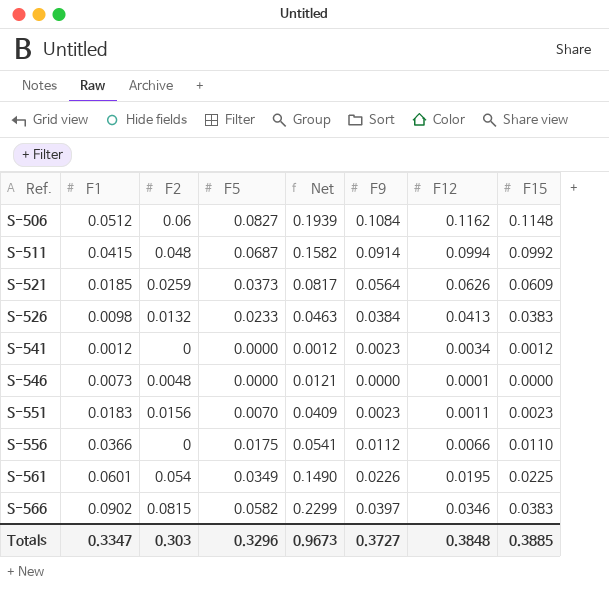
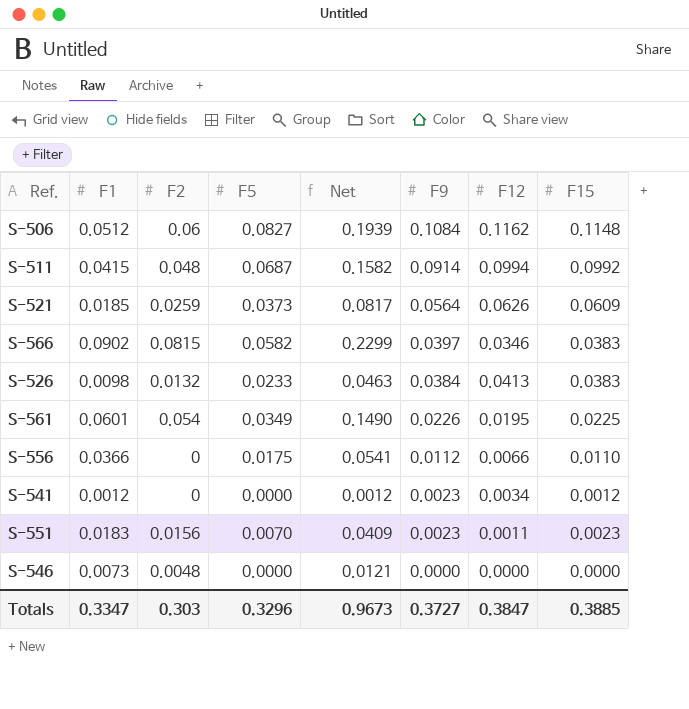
row order: Ref. ascending -> F9 descending
S-546 | F12: 0.0001 -> 0.0000
Totals | F12: 0.3848 -> 0.3847

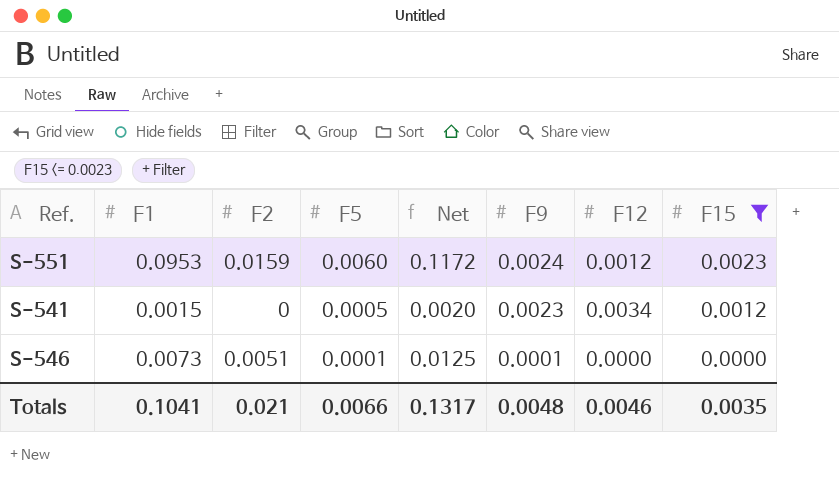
filter: none -> F15 <= 0.0023
row order: F9 descending -> F5 descending
S-551 | F1: 0.0183 -> 0.0953
S-551 | F2: 0.0156 -> 0.0159
S-551 | F5: 0.0070 -> 0.0060
S-551 | Net: 0.0409 -> 0.1172
S-551 | F9: 0.0023 -> 0.0024
S-551 | F12: 0.0011 -> 0.0012
S-541 | F1: 0.0012 -> 0.0015
S-541 | F5: 0.0000 -> 0.0005
S-541 | Net: 0.0012 -> 0.0020
S-546 | F2: 0.0048 -> 0.0051
S-546 | F5: 0.0000 -> 0.0001
S-546 | Net: 0.0121 -> 0.0125
S-546 | F9: 0.0000 -> 0.0001
Totals | F1: 0.3347 -> 0.1041
Totals | F2: 0.303 -> 0.021
Totals | F5: 0.3296 -> 0.0066
Totals | Net: 0.9673 -> 0.1317
Totals | F9: 0.3727 -> 0.0048
Totals | F12: 0.3847 -> 0.0046
Totals | F15: 0.3885 -> 0.0035

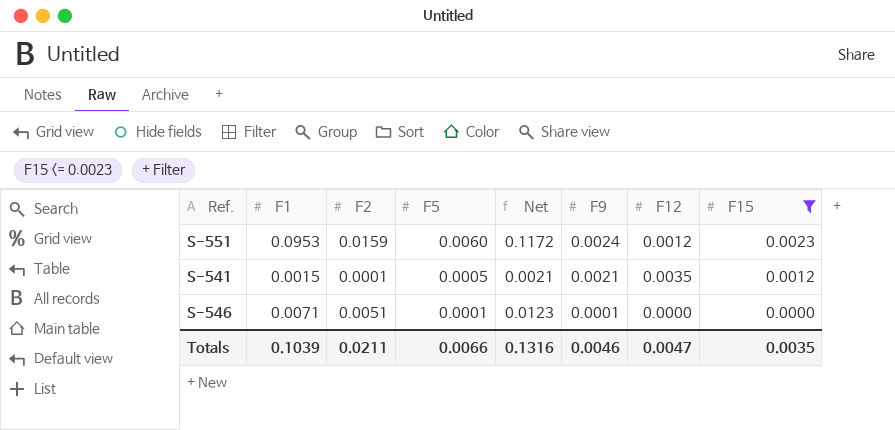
S-541 | F2: 0 -> 0.0001
S-541 | Net: 0.0020 -> 0.0021
S-541 | F9: 0.0023 -> 0.0021
S-541 | F12: 0.0034 -> 0.0035
S-546 | F1: 0.0073 -> 0.0071
S-546 | Net: 0.0125 -> 0.0123
Totals | F1: 0.1041 -> 0.1039
Totals | F2: 0.021 -> 0.0211
Totals | Net: 0.1317 -> 0.1316
Totals | F9: 0.0048 -> 0.0046
Totals | F12: 0.0046 -> 0.0047

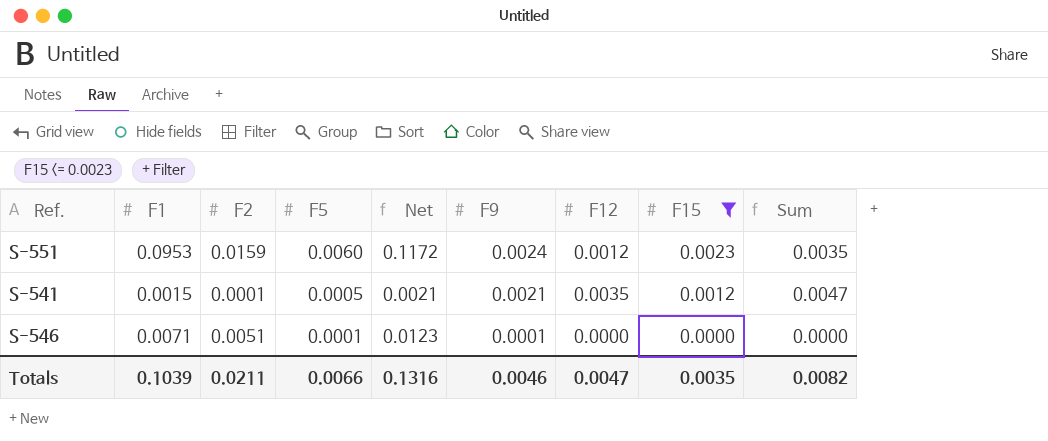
column Sum | formula: none -> [F12] + [F15]

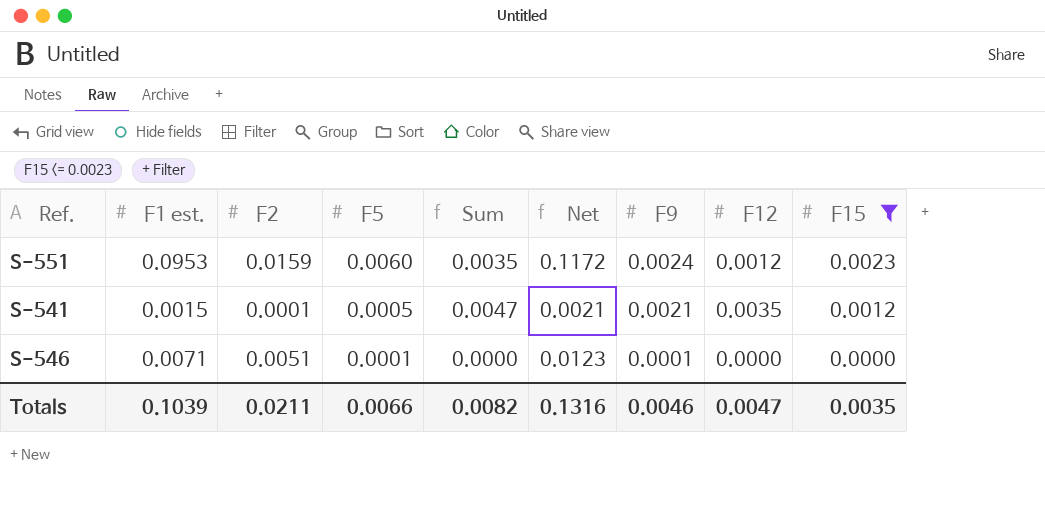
column name: F1 -> F1 est.
column Sum | position: 9 -> 5

